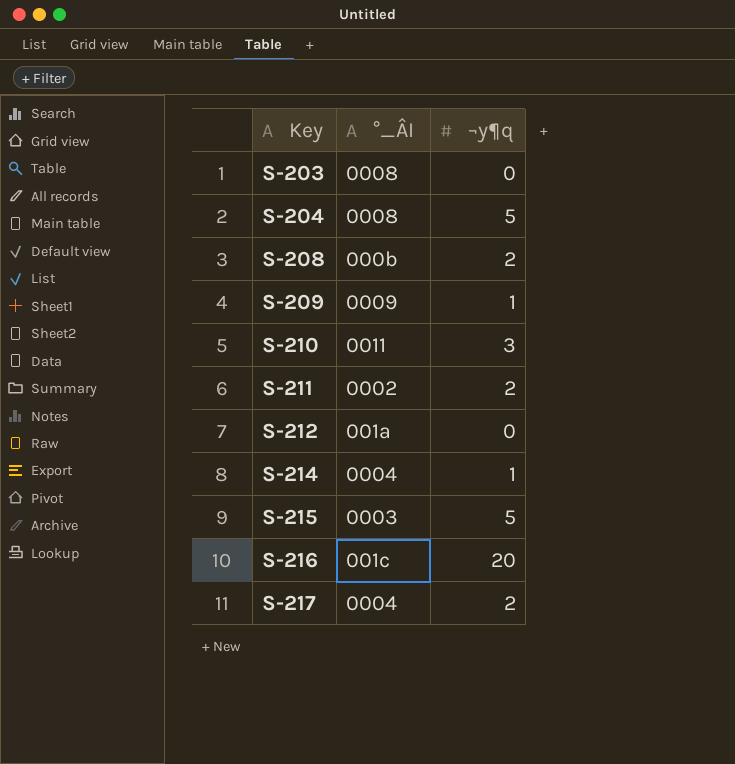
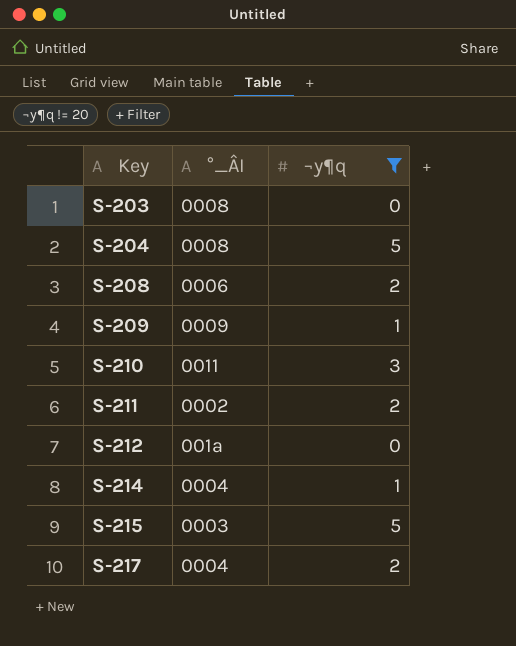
filter: none -> ¬y¶q != 20
S-208 | °_ÂI: 000b -> 0006

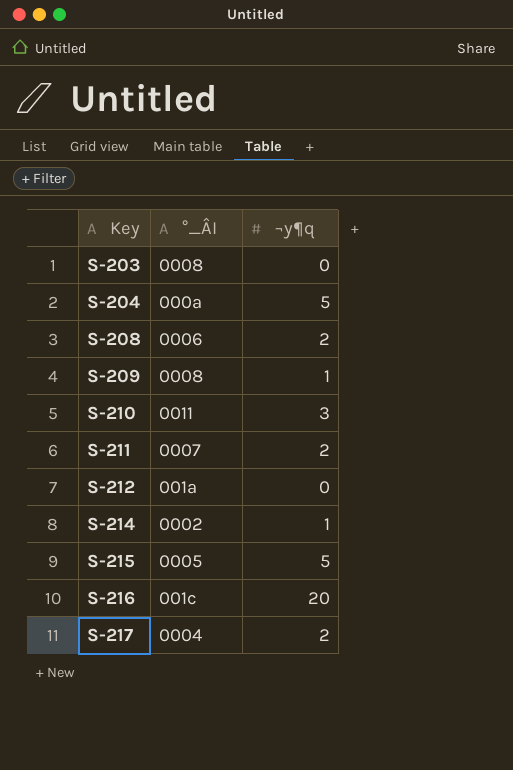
filter: ¬y¶q != 20 -> none
S-204 | °_ÂI: 0008 -> 000a
S-209 | °_ÂI: 0009 -> 0008
S-211 | °_ÂI: 0002 -> 0007
S-214 | °_ÂI: 0004 -> 0002
S-215 | °_ÂI: 0003 -> 0005

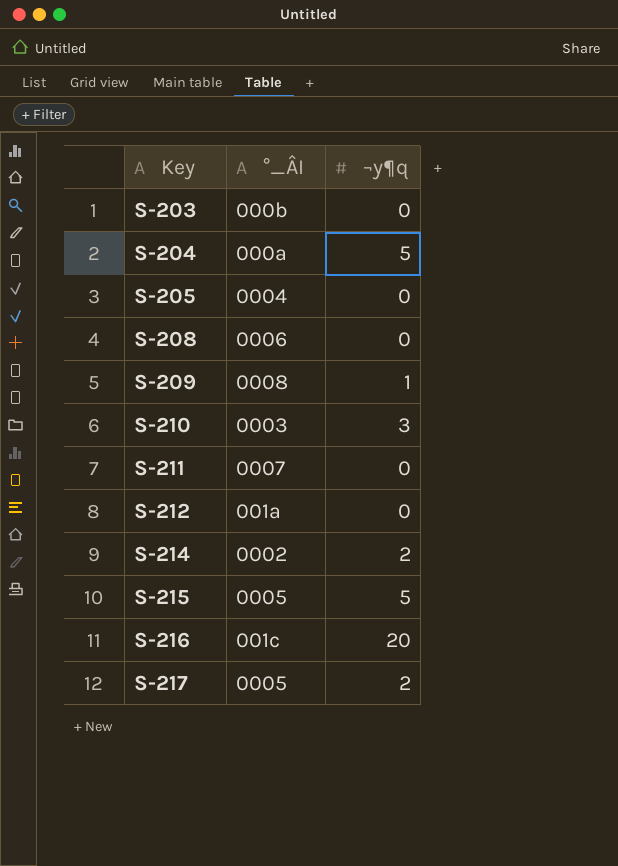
S-203 | °_ÂI: 0008 -> 000b
row S-205: none -> 0004 | 0
S-208 | ¬y¶q: 2 -> 0
S-210 | °_ÂI: 0011 -> 0003
S-211 | ¬y¶q: 2 -> 0
S-214 | ¬y¶q: 1 -> 2
S-217 | °_ÂI: 0004 -> 0005

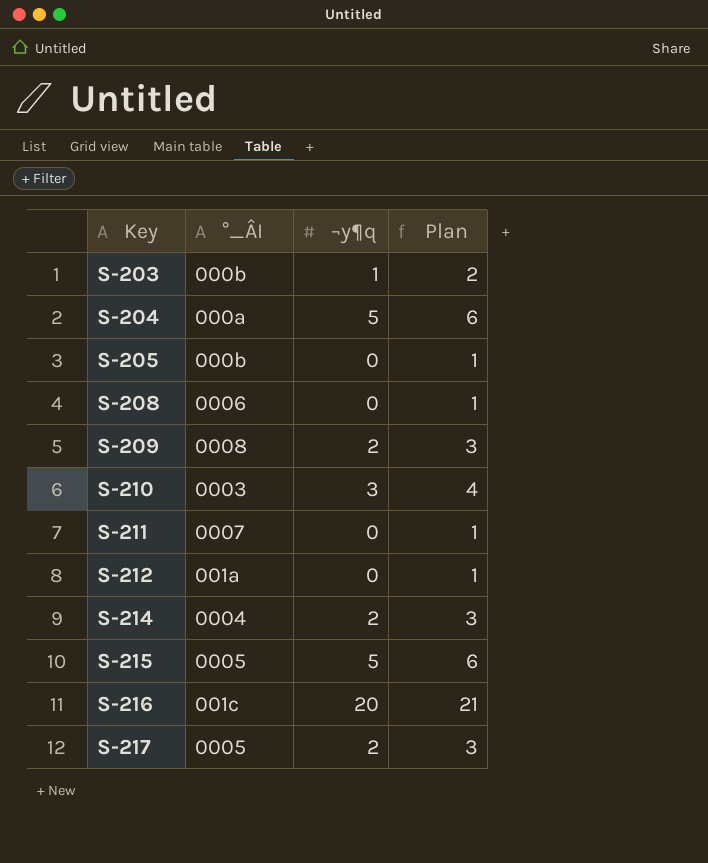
column Plan | formula: none -> [¬y¶q] + 1
S-203 | ¬y¶q: 0 -> 1
S-205 | °_ÂI: 0004 -> 000b
S-209 | ¬y¶q: 1 -> 2
S-214 | °_ÂI: 0002 -> 0004

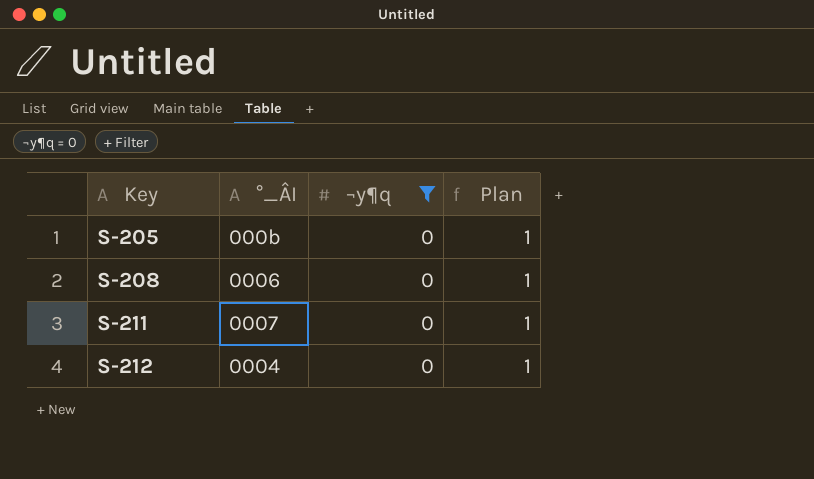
filter: none -> ¬y¶q = 0
S-212 | °_ÂI: 001a -> 0004

